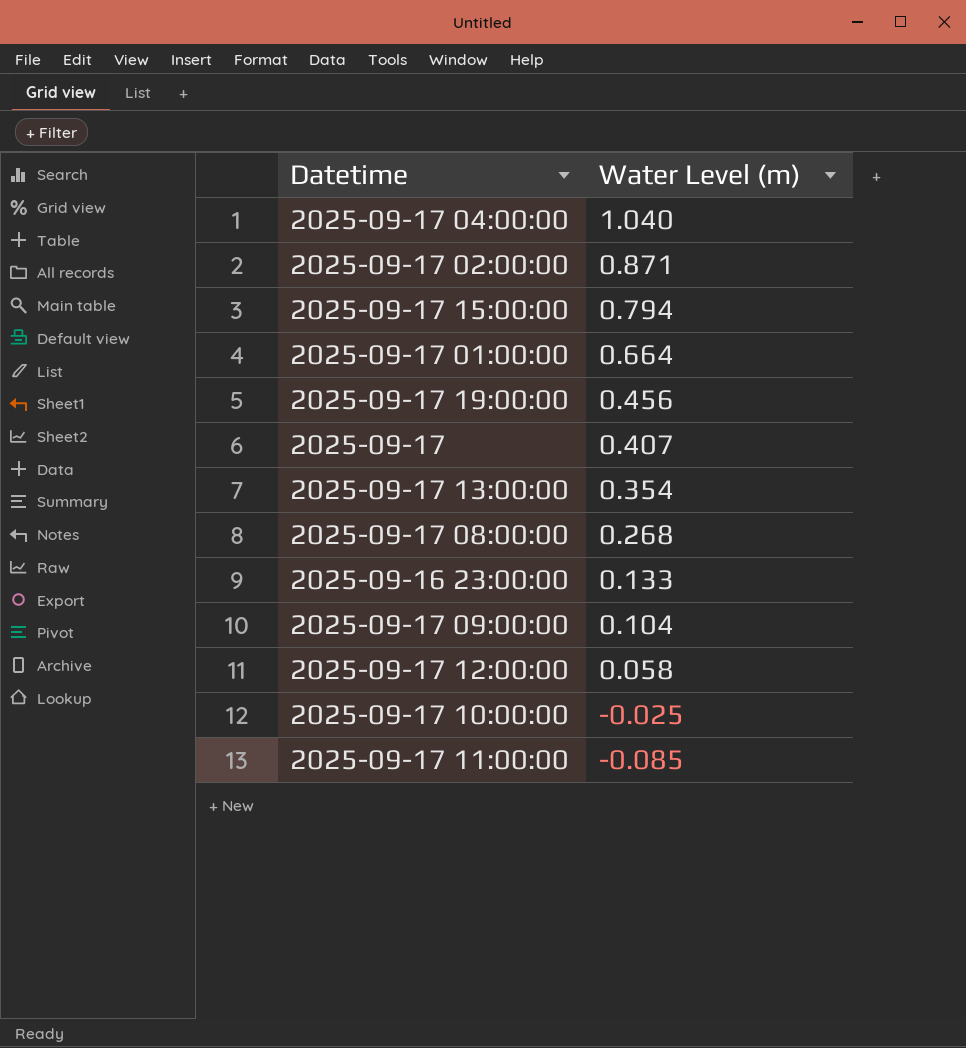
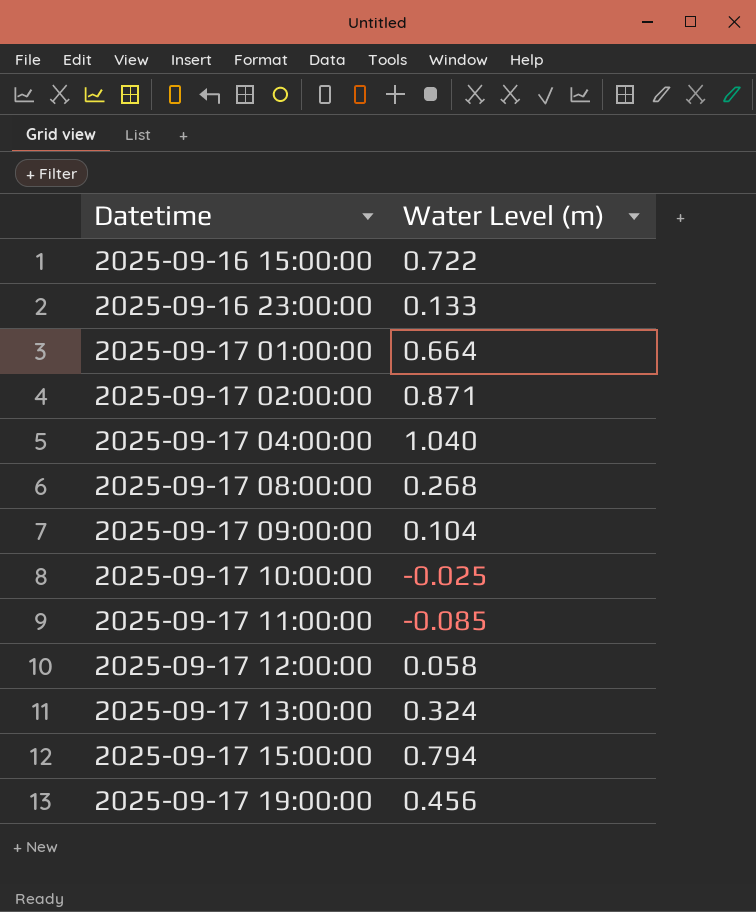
row order: Water Level (m) descending -> Datetime ascending
row 2025-09-17: 0.407 -> none
row 2025-09-16 15:00:00: none -> 0.722
2025-09-17 13:00:00 | Water Level (m): 0.354 -> 0.324

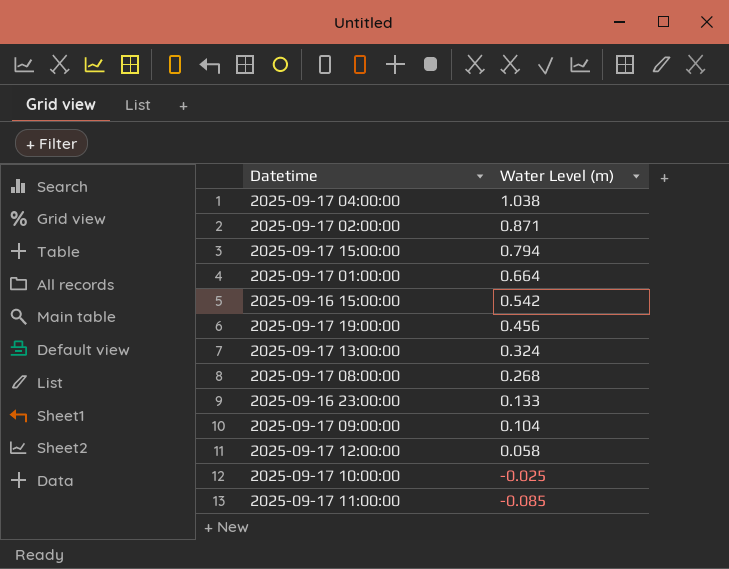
row order: Datetime ascending -> Water Level (m) descending
2025-09-17 04:00:00 | Water Level (m): 1.040 -> 1.038
2025-09-16 15:00:00 | Water Level (m): 0.722 -> 0.542

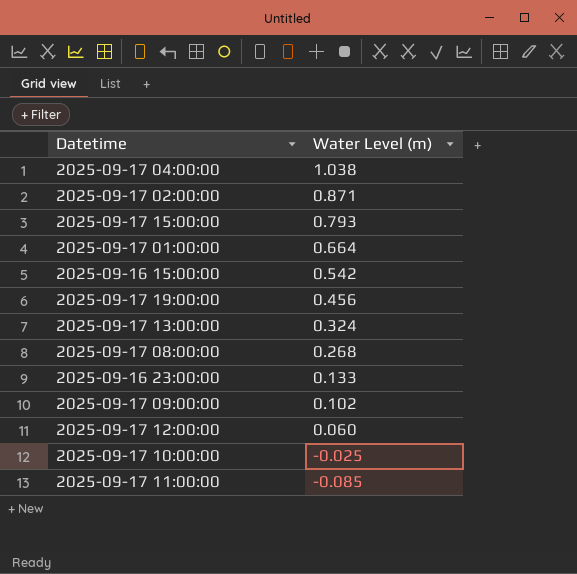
2025-09-17 15:00:00 | Water Level (m): 0.794 -> 0.793
2025-09-17 09:00:00 | Water Level (m): 0.104 -> 0.102
2025-09-17 12:00:00 | Water Level (m): 0.058 -> 0.060

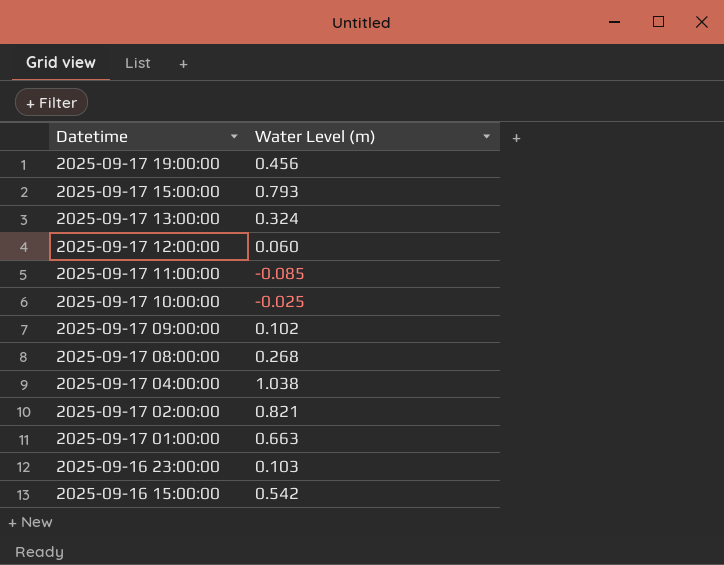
row order: Water Level (m) descending -> Datetime descending
2025-09-17 02:00:00 | Water Level (m): 0.871 -> 0.821
2025-09-17 01:00:00 | Water Level (m): 0.664 -> 0.663
2025-09-16 23:00:00 | Water Level (m): 0.133 -> 0.103

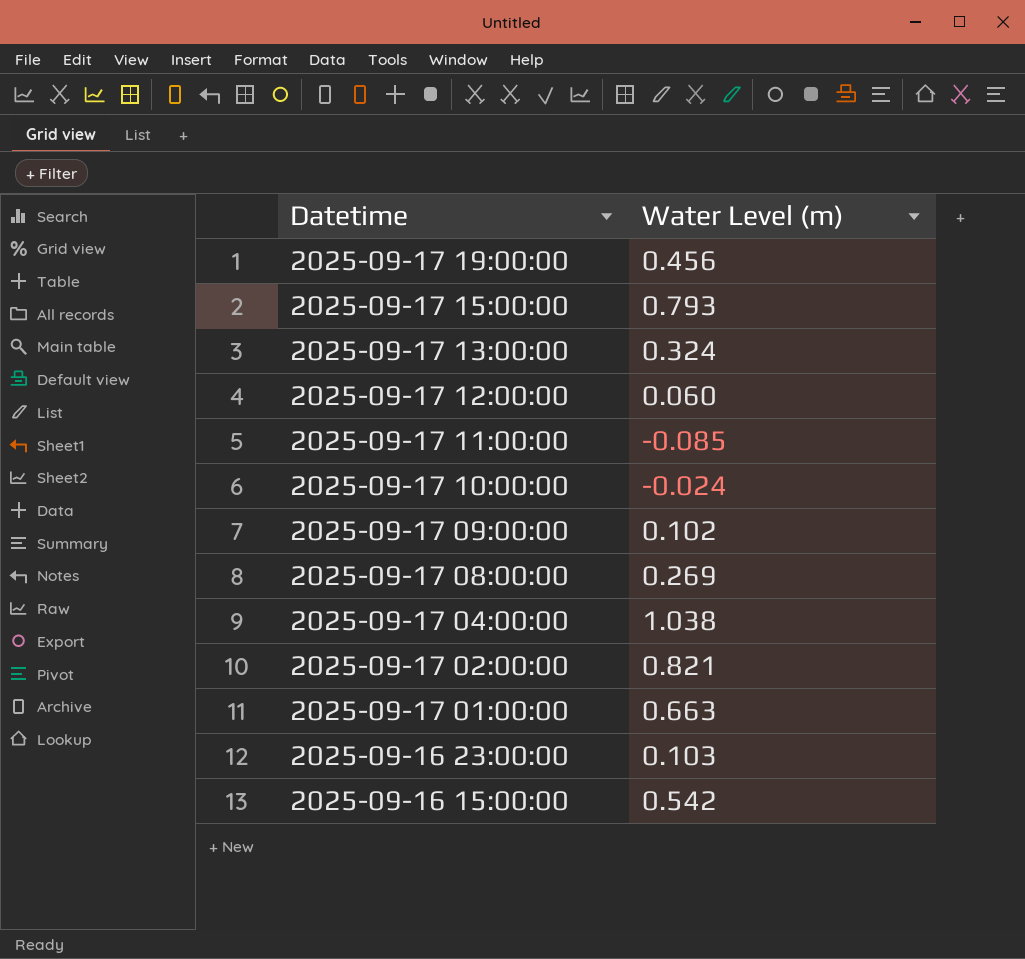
2025-09-17 10:00:00 | Water Level (m): -0.025 -> -0.024
2025-09-17 08:00:00 | Water Level (m): 0.268 -> 0.269

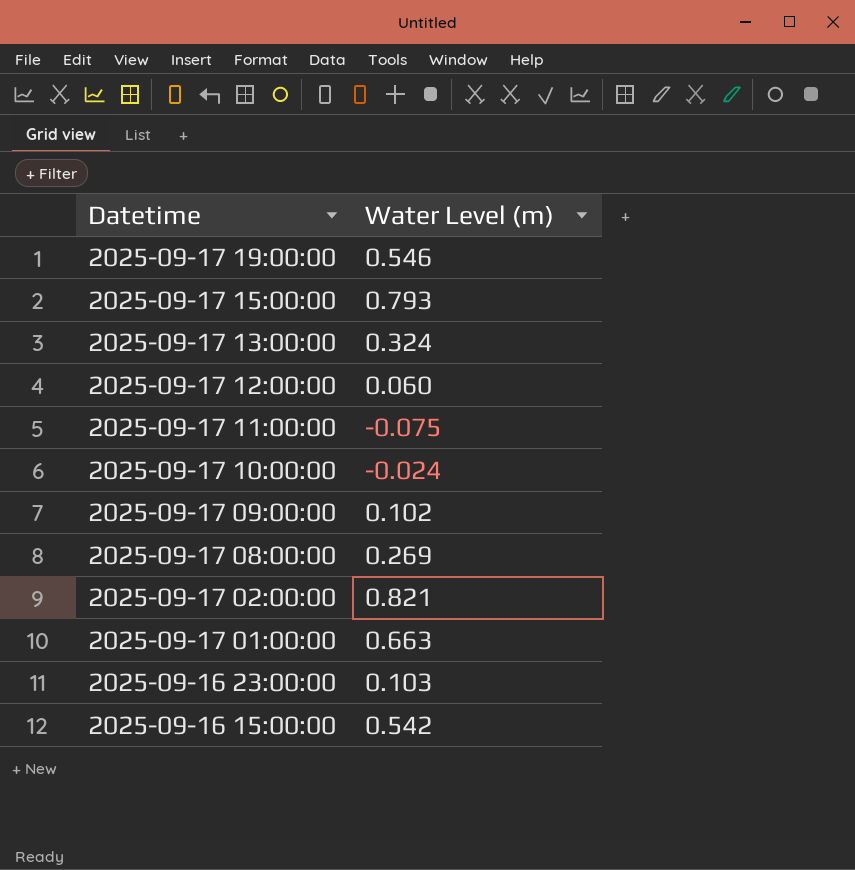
row 2025-09-17 04:00:00: 1.038 -> none
2025-09-17 19:00:00 | Water Level (m): 0.456 -> 0.546
2025-09-17 11:00:00 | Water Level (m): -0.085 -> -0.075

